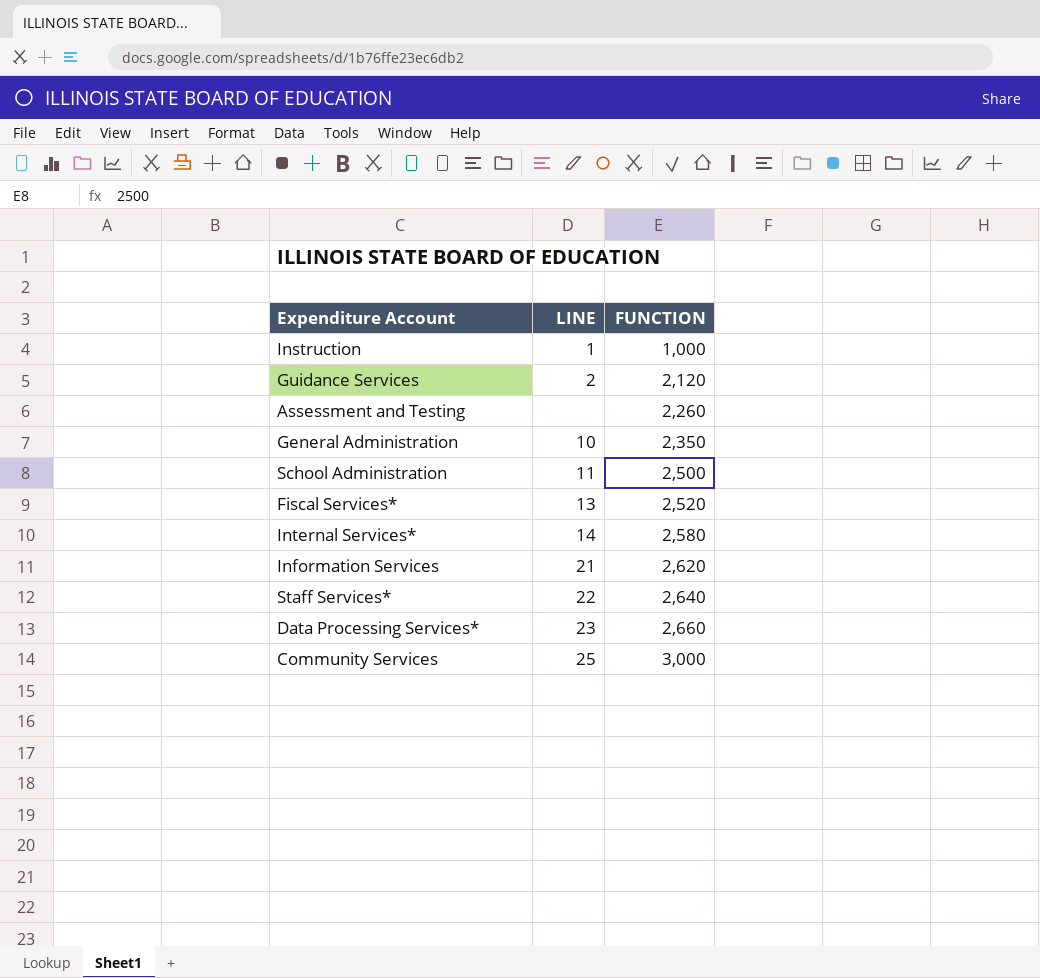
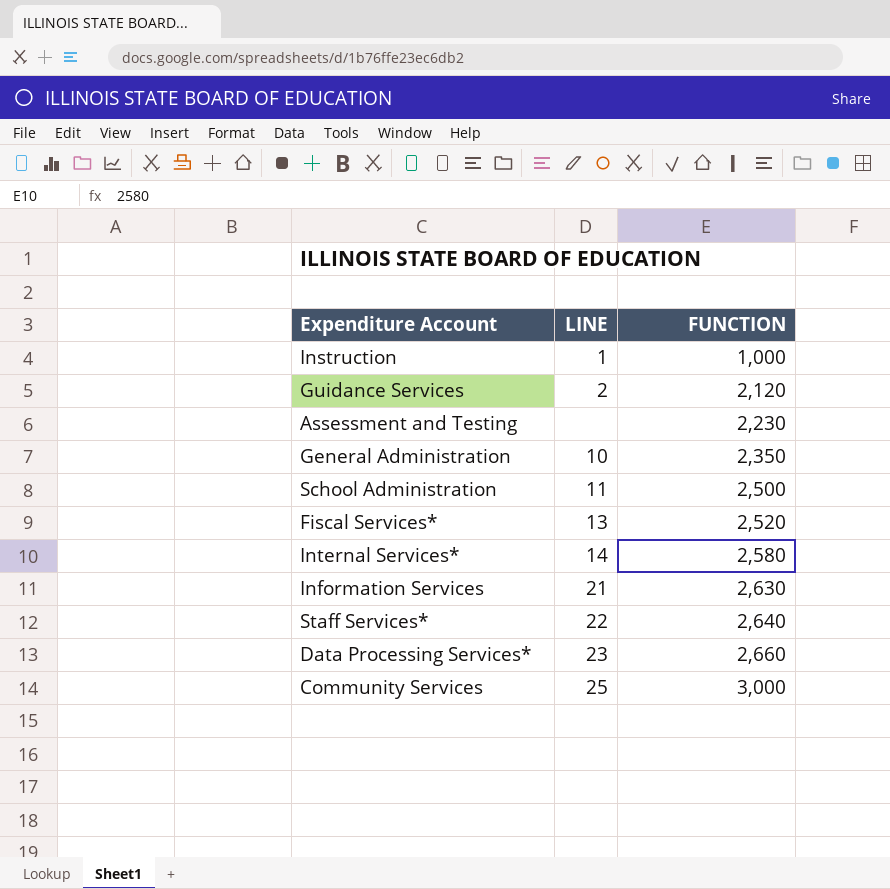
Assessment and Testing | FUNCTION: 2,260 -> 2,230
Information Services | FUNCTION: 2,620 -> 2,630

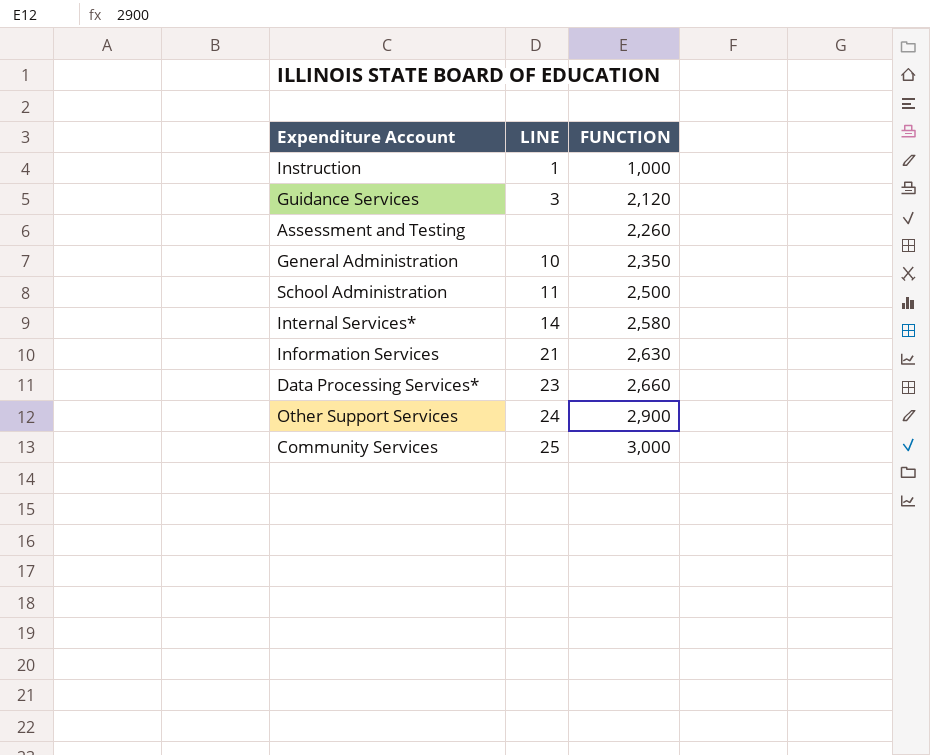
row Fiscal Services*: 13 | 2,520 -> none
row Staff Services*: 22 | 2,640 -> none
Guidance Services | LINE: 2 -> 3
Assessment and Testing | FUNCTION: 2,230 -> 2,260
row Other Support Services: none -> 24 | 2,900

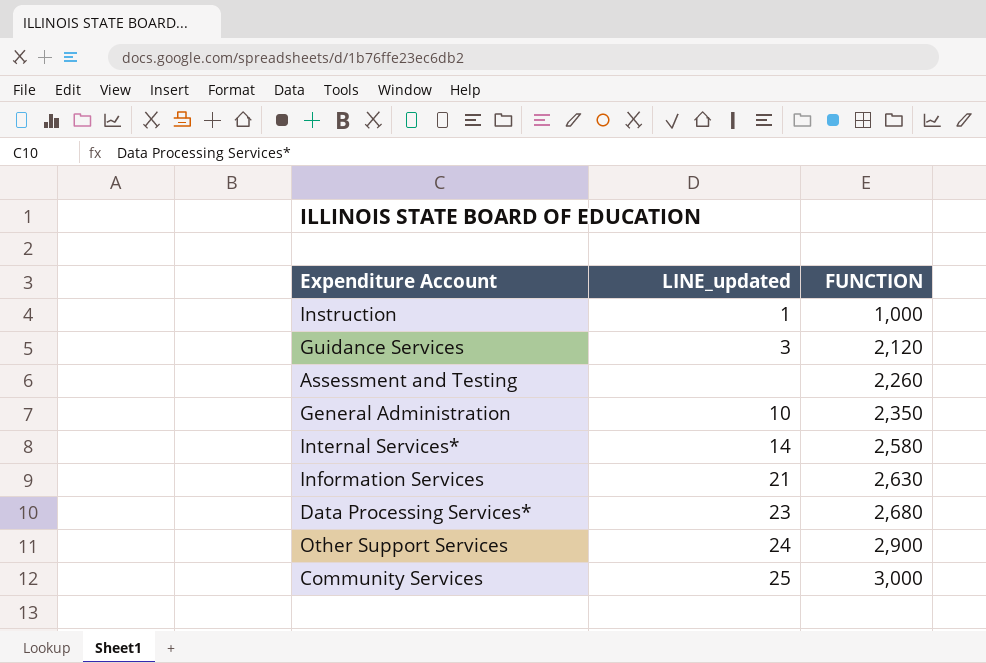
column name: LINE -> LINE_updated
row School Administration: 11 | 2,500 -> none
Data Processing Services* | FUNCTION: 2,660 -> 2,680

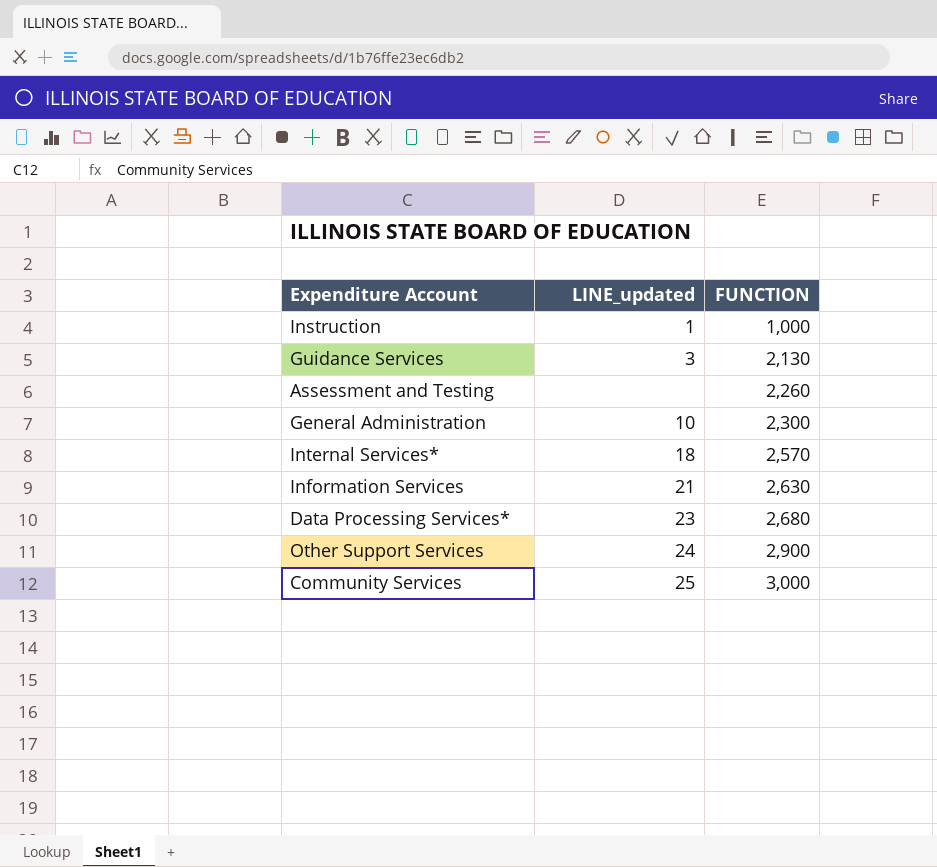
Guidance Services | FUNCTION: 2,120 -> 2,130
General Administration | FUNCTION: 2,350 -> 2,300
Internal Services* | LINE_updated: 14 -> 18
Internal Services* | FUNCTION: 2,580 -> 2,570

